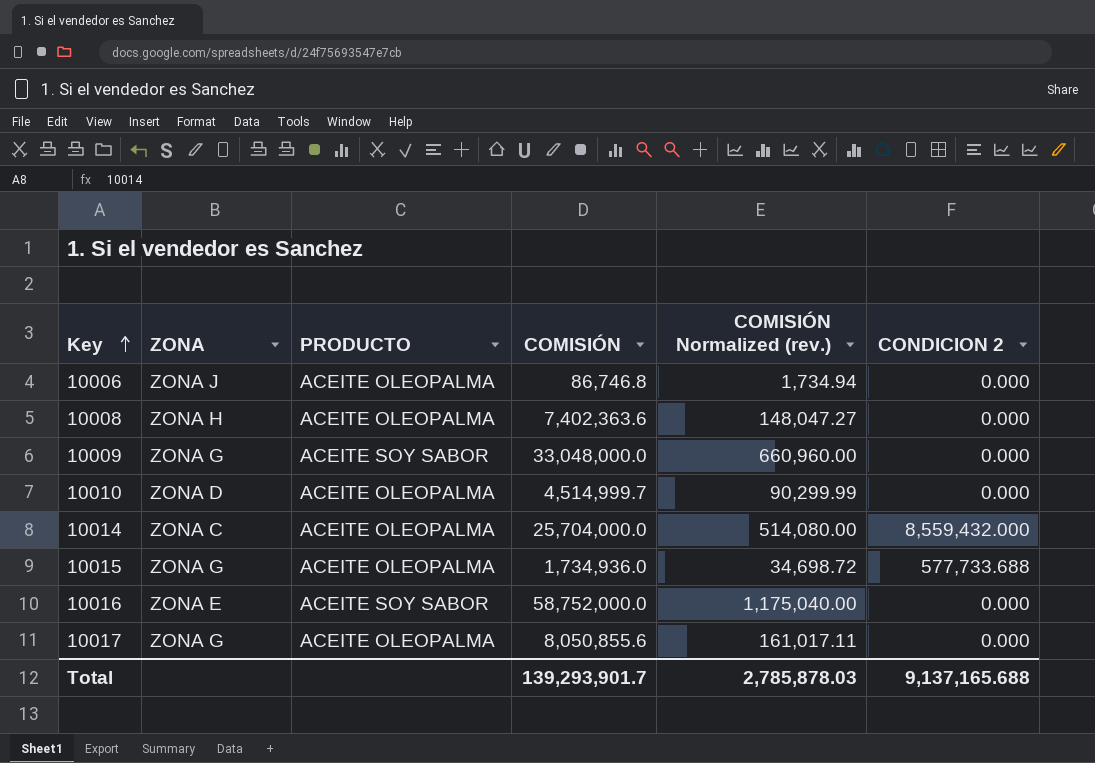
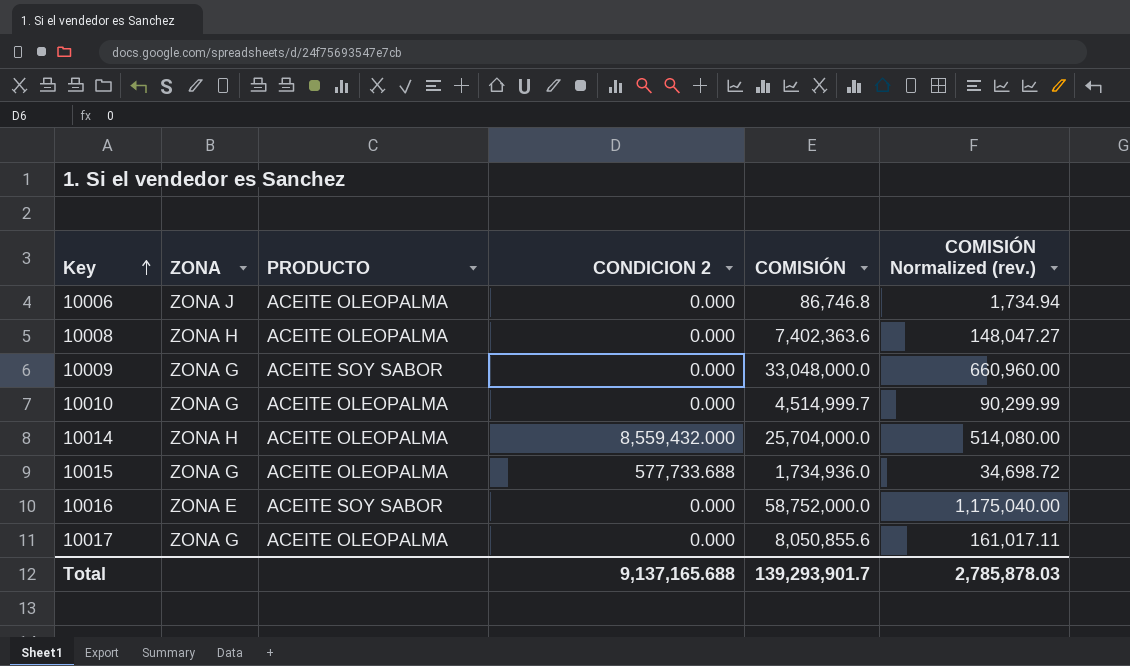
column CONDICION 2 | position: 6 -> 4
10010 | ZONA: ZONA D -> ZONA G
10014 | ZONA: ZONA C -> ZONA H

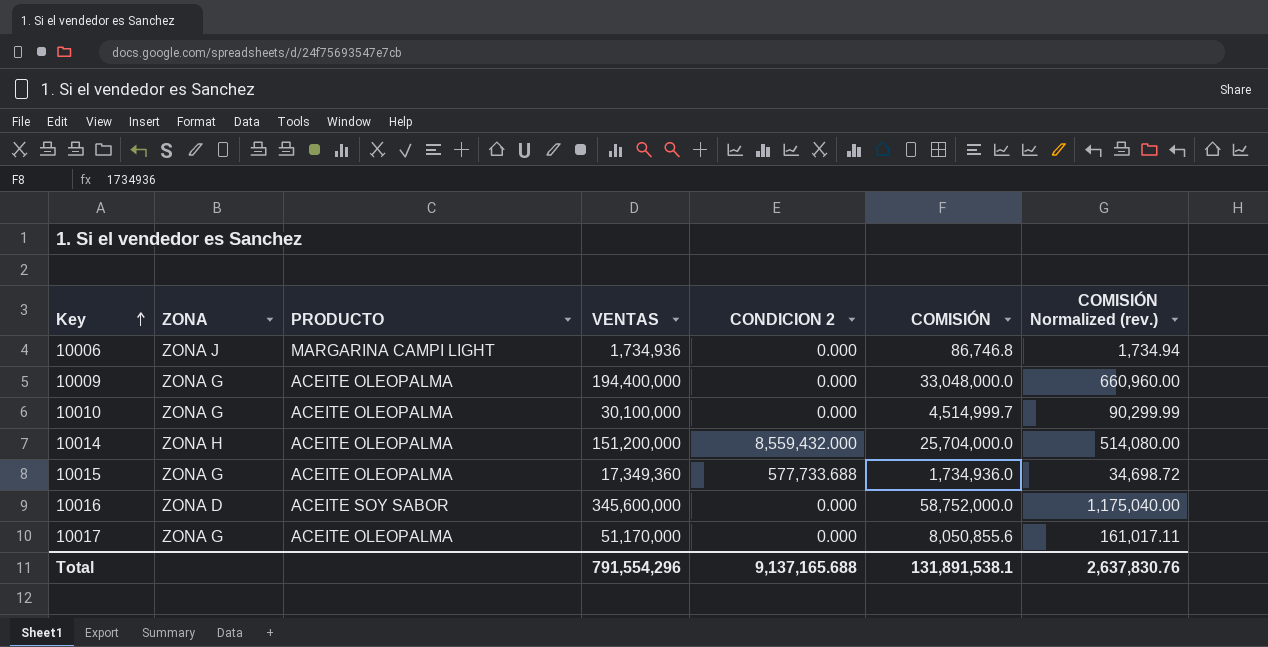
column VENTAS | position: none -> 4
row 10008: ZONA H | ACEITE OLEOPALMA | 0.000 | 7,402,363.6 | 148,047.27 -> none
10006 | PRODUCTO: ACEITE OLEOPALMA -> MARGARINA CAMPI LIGHT
10009 | PRODUCTO: ACEITE SOY SABOR -> ACEITE OLEOPALMA
10016 | ZONA: ZONA E -> ZONA D
Total | COMISIÓN: 139,293,901.7 -> 131,891,538.1
Total | COMISIÓN Normalized (rev.): 2,785,878.03 -> 2,637,830.76

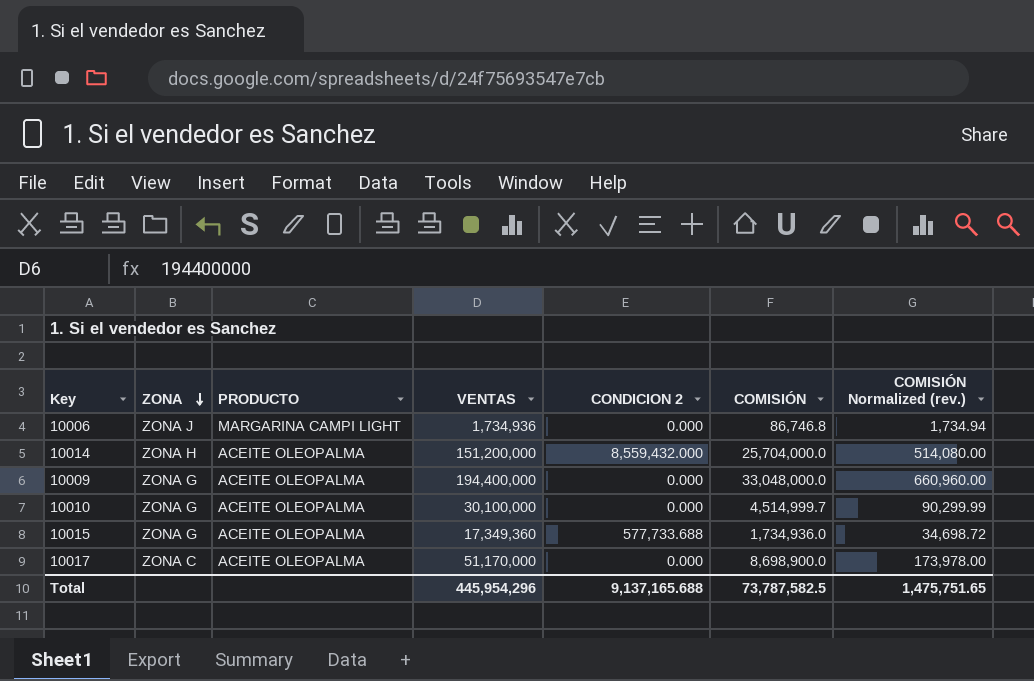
row order: Key ascending -> ZONA descending
row 10016: ZONA D | ACEITE SOY SABOR | 345,600,000 | 0.000 | 58,752,000.0 | 1,175,040.00 -> none
10017 | ZONA: ZONA G -> ZONA C
10017 | COMISIÓN: 8,050,855.6 -> 8,698,900.0
10017 | COMISIÓN Normalized (rev.): 161,017.11 -> 173,978.00
Total | VENTAS: 791,554,296 -> 445,954,296
Total | COMISIÓN: 131,891,538.1 -> 73,787,582.5
Total | COMISIÓN Normalized (rev.): 2,637,830.76 -> 1,475,751.65

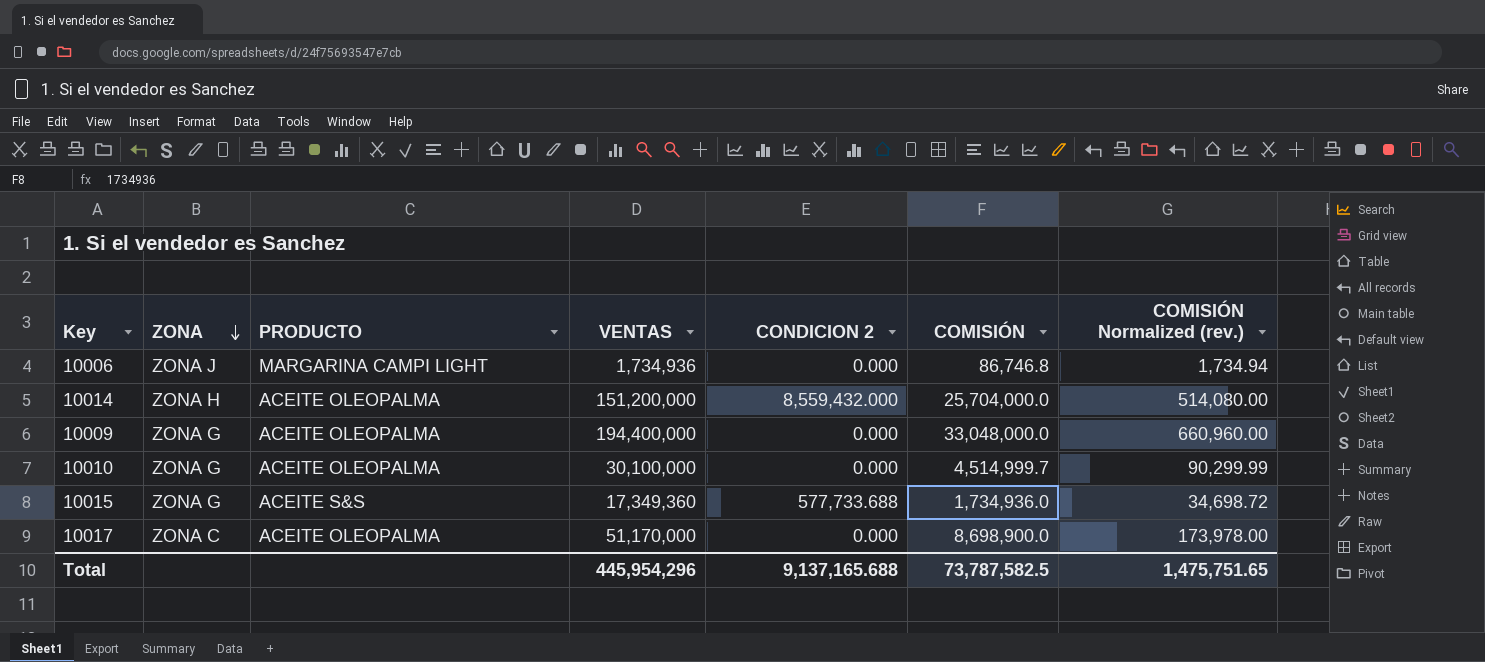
10015 | PRODUCTO: ACEITE OLEOPALMA -> ACEITE S&S

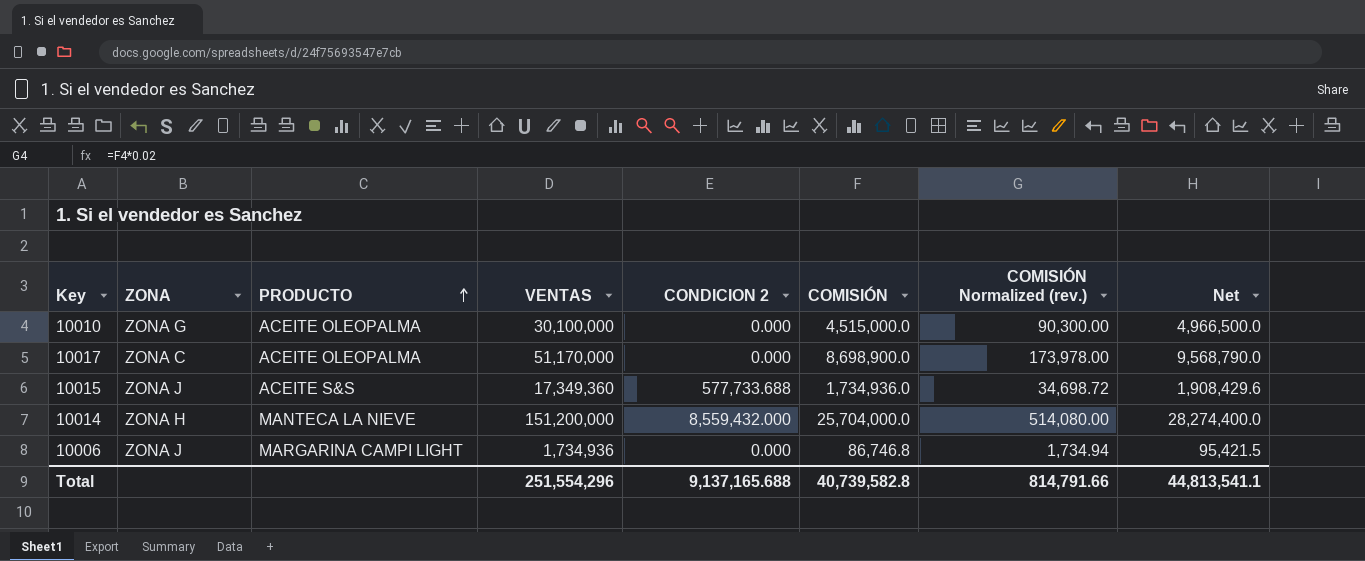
row order: ZONA descending -> PRODUCTO ascending
column Net | formula: none -> [COMISIÓN] * 1.1
row 10009: ZONA G | ACEITE OLEOPALMA | 194,400,000 | 0.000 | 33,048,000.0 | 660,960.00 -> none
10010 | COMISIÓN: 4,514,999.7 -> 4,515,000.0
10010 | COMISIÓN Normalized (rev.): 90,299.99 -> 90,300.00
10015 | ZONA: ZONA G -> ZONA J
10014 | PRODUCTO: ACEITE OLEOPALMA -> MANTECA LA NIEVE
Total | VENTAS: 445,954,296 -> 251,554,296
Total | COMISIÓN: 73,787,582.5 -> 40,739,582.8
Total | COMISIÓN Normalized (rev.): 1,475,751.65 -> 814,791.66

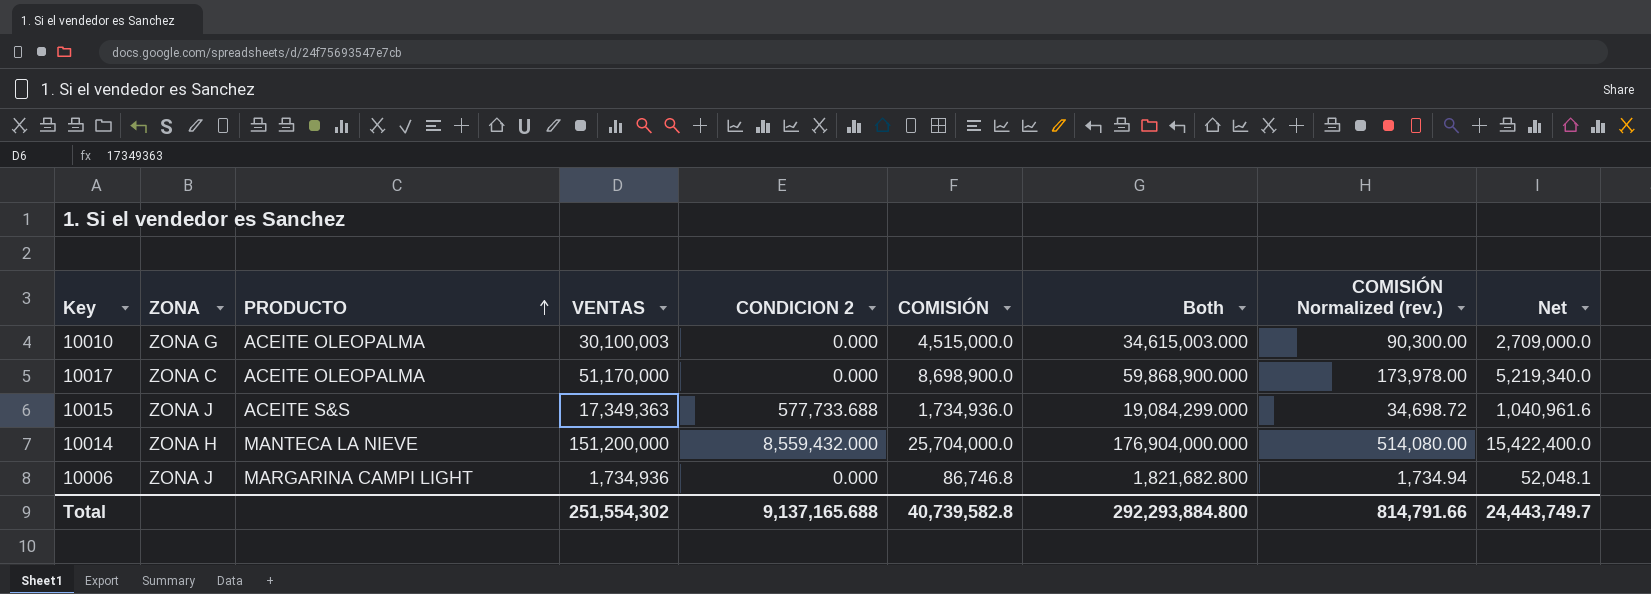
column Both | formula: none -> [VENTAS] + [COMISIÓN]
column Net | formula: [COMISIÓN] * 1.1 -> [COMISIÓN] * 0.6
10010 | VENTAS: 30,100,000 -> 30,100,003
10015 | VENTAS: 17,349,360 -> 17,349,363
Total | VENTAS: 251,554,296 -> 251,554,302
Total | Net: 44,813,541.1 -> 24,443,749.7

